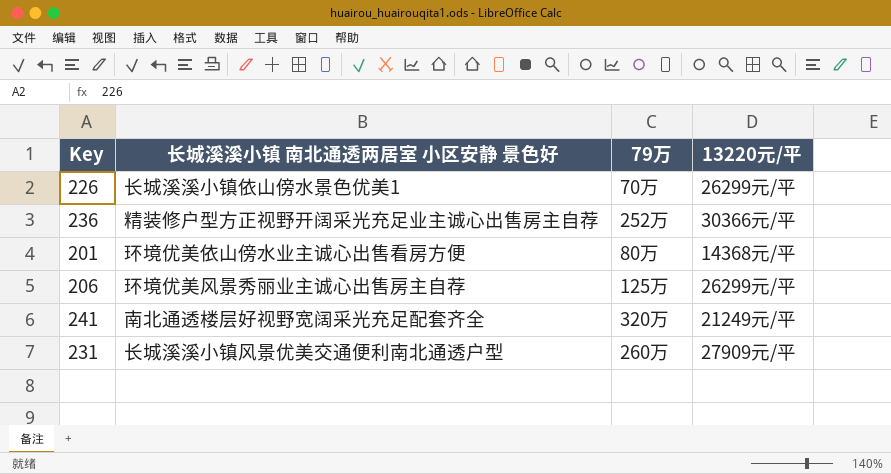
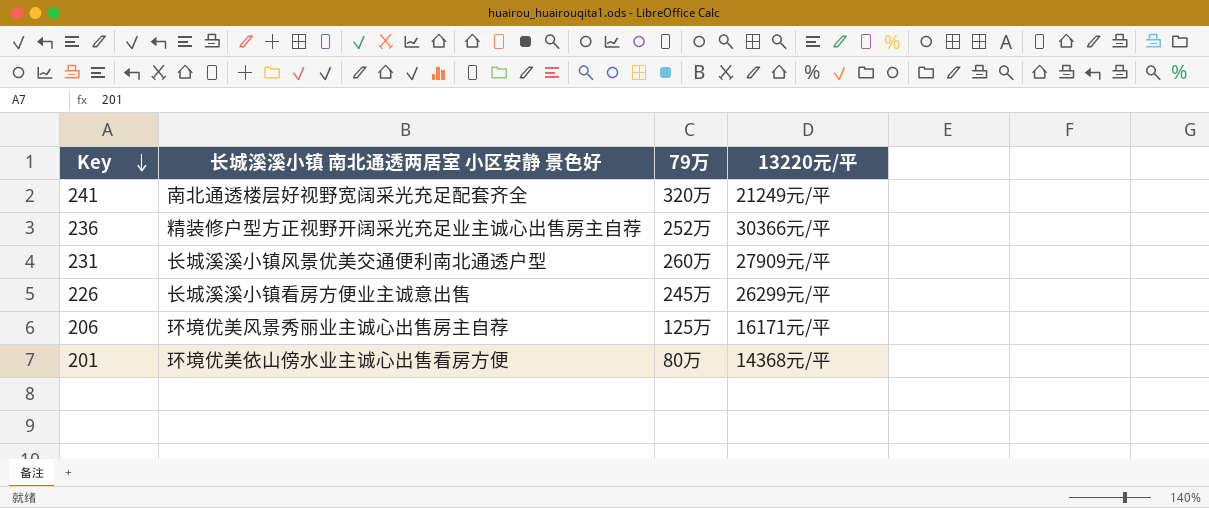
row order: none -> Key descending
226 | 长城溪溪小镇 南北通透两居室 小区安静 景色好: 长城溪溪小镇依山傍水景色优美1 -> 长城溪溪小镇看房方便业主诚意出售
226 | 79万: 70万 -> 245万
206 | 13220元/平: 26299元/平 -> 16171元/平

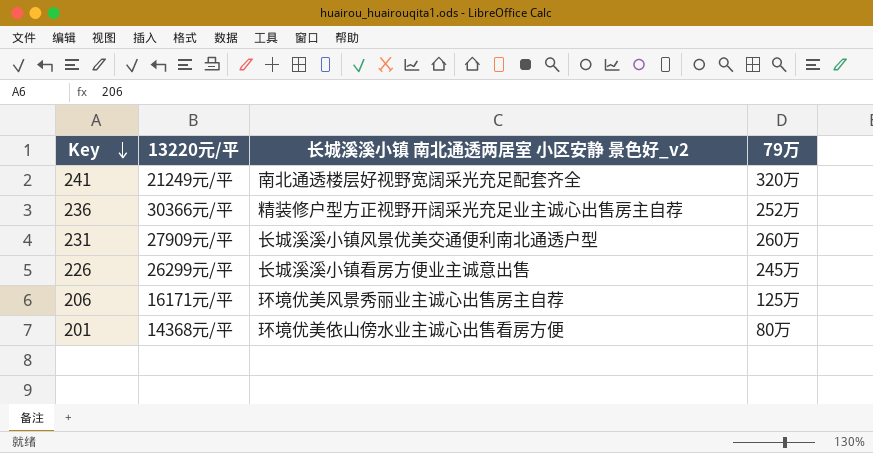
column 13220元/平 | position: 4 -> 2
column name: 长城溪溪小镇 南北通透两居室 小区安静 景色好 -> 长城溪溪小镇 南北通透两居室 小区安静 景色好_v2

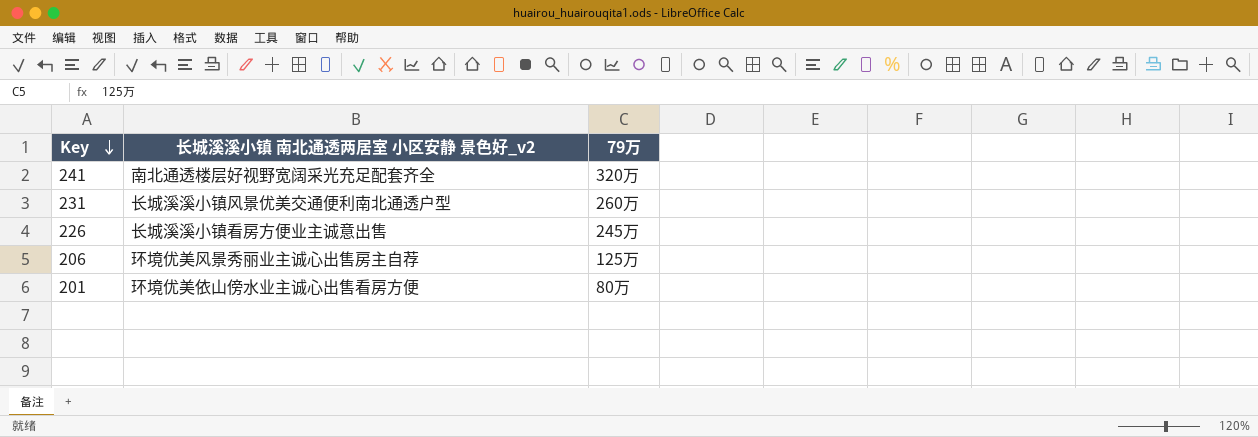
column 13220元/平 | position: 2 -> none
row 236: 30366元/平 | 精装修户型方正视野开阔采光充足业主诚心出售房主自荐 | 252万 -> none

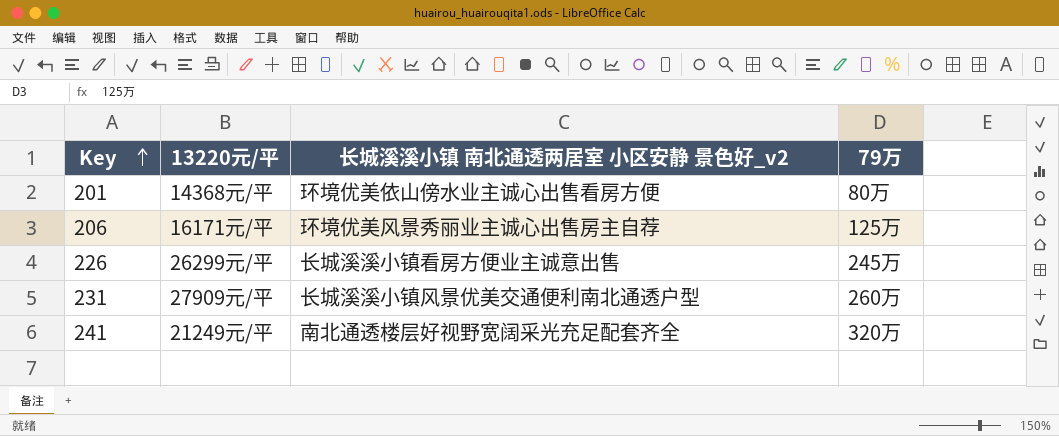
row order: Key descending -> Key ascending
column 13220元/平 | position: none -> 2

